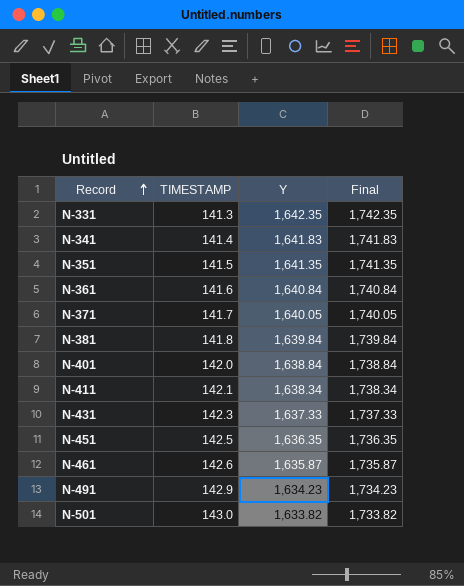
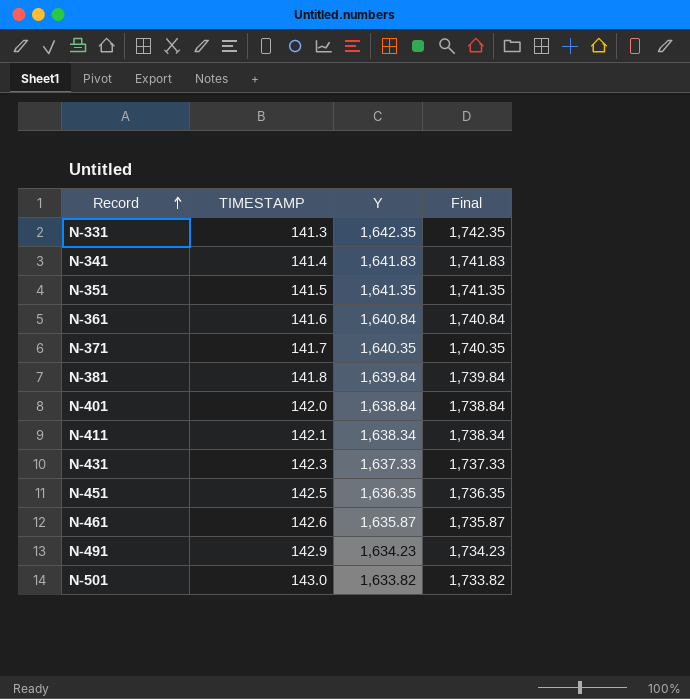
N-371 | Y: 1,640.05 -> 1,640.35
N-371 | Final: 1,740.05 -> 1,740.35

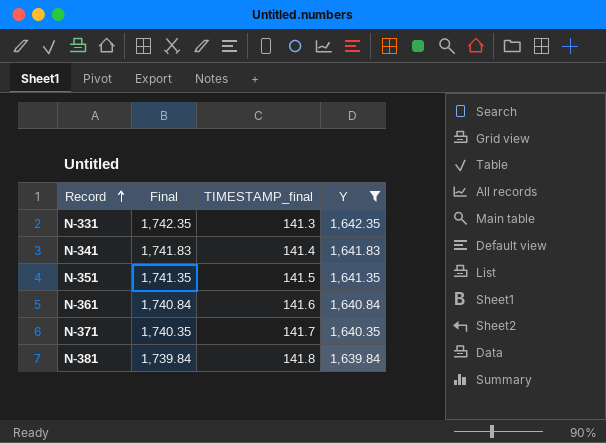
filter: none -> Y >= 1,639.84
column Final | position: 4 -> 2
column name: TIMESTAMP -> TIMESTAMP_final

